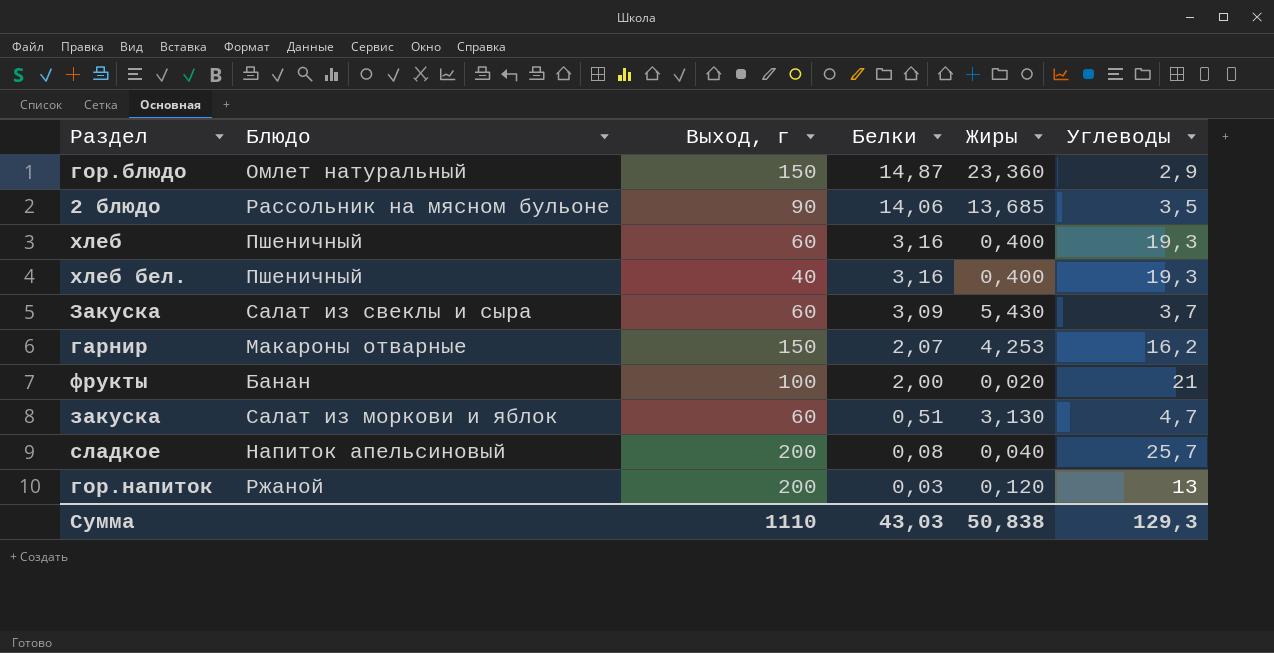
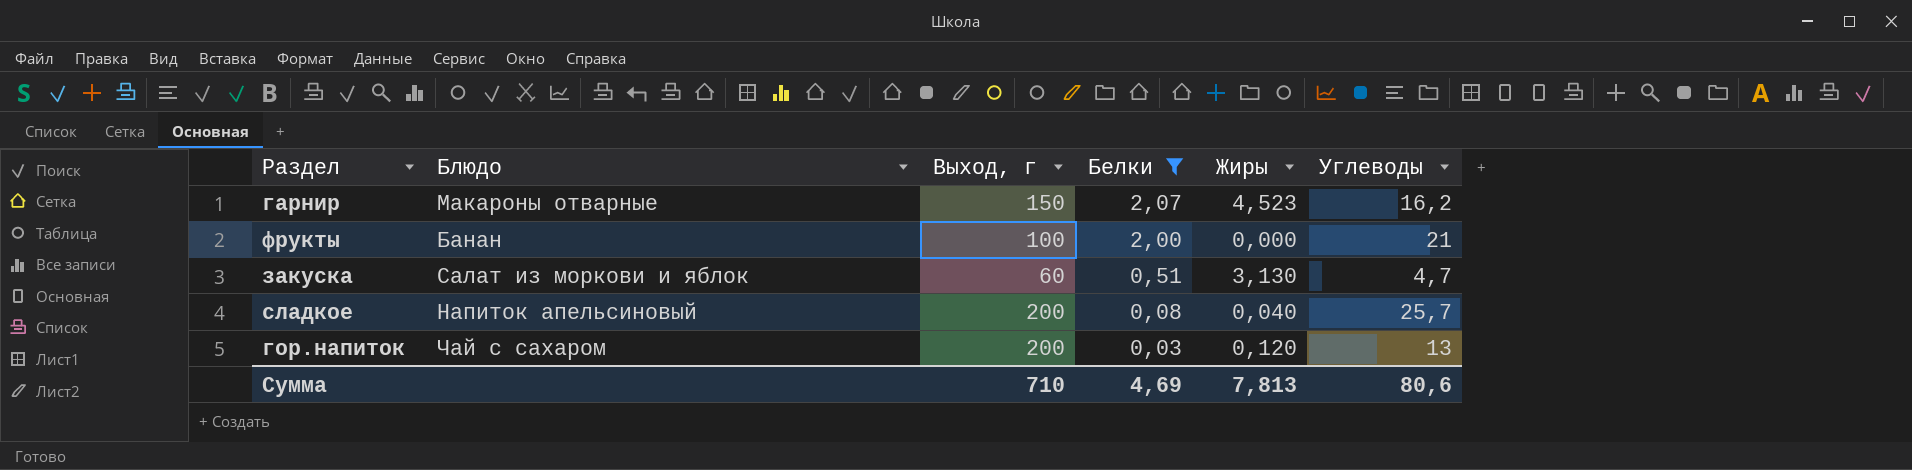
filter: none -> Белки <= 2,07
гарнир | Жиры: 4,253 -> 4,523
фрукты | Жиры: 0,020 -> 0,000
гор.напиток | Блюдо: Ржаной -> Чай с сахаром
Сумма | Выход, г: 1110 -> 710
Сумма | Белки: 43,03 -> 4,69
Сумма | Жиры: 50,838 -> 7,813
Сумма | Углеводы: 129,3 -> 80,6

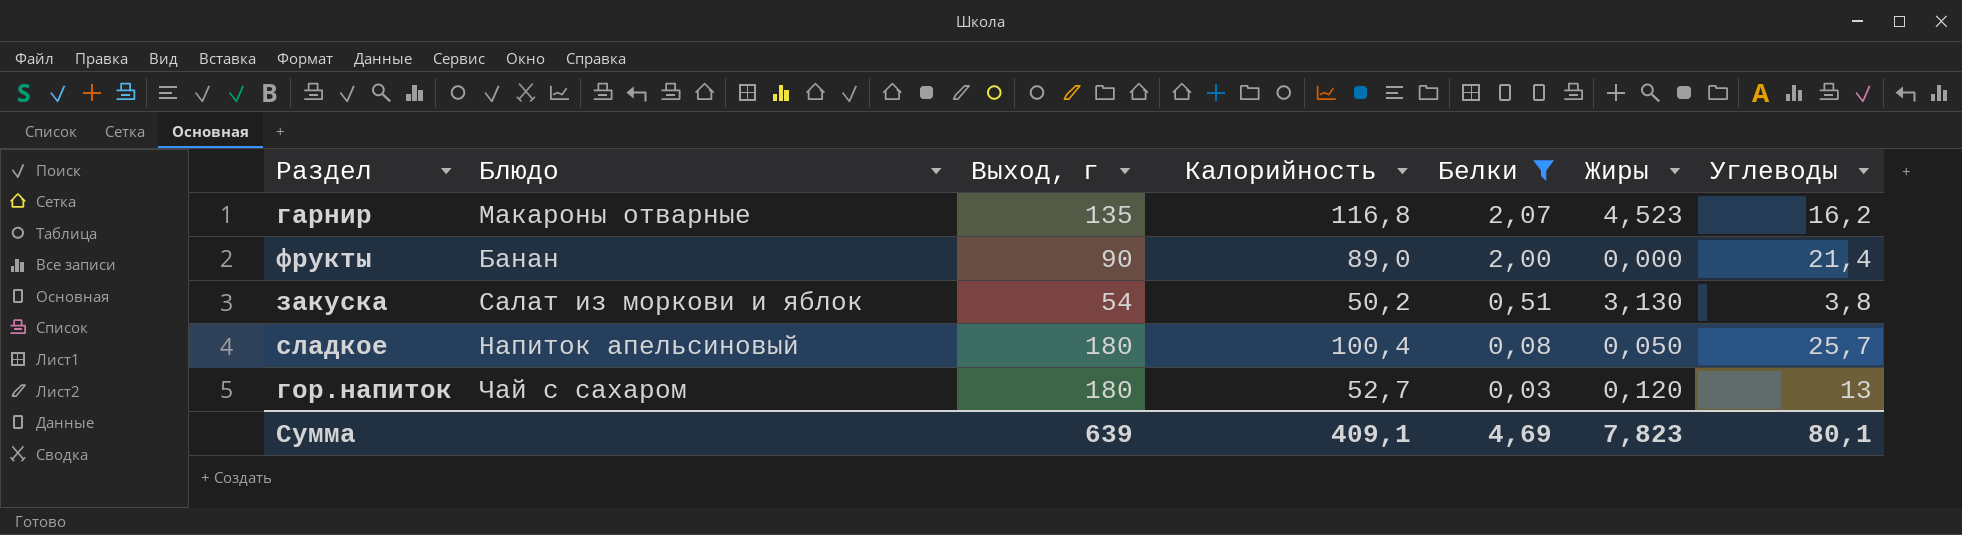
column Калорийность | position: none -> 4
гарнир | Выход, г: 150 -> 135
фрукты | Выход, г: 100 -> 90
фрукты | Углеводы: 21 -> 21,4
закуска | Выход, г: 60 -> 54
закуска | Углеводы: 4,7 -> 3,8
сладкое | Выход, г: 200 -> 180
сладкое | Жиры: 0,040 -> 0,050
гор.напиток | Выход, г: 200 -> 180
Сумма | Выход, г: 710 -> 639
Сумма | Жиры: 7,813 -> 7,823
Сумма | Углеводы: 80,6 -> 80,1

